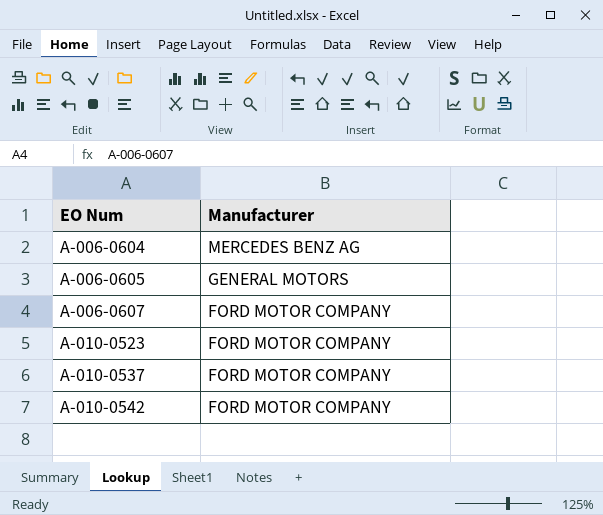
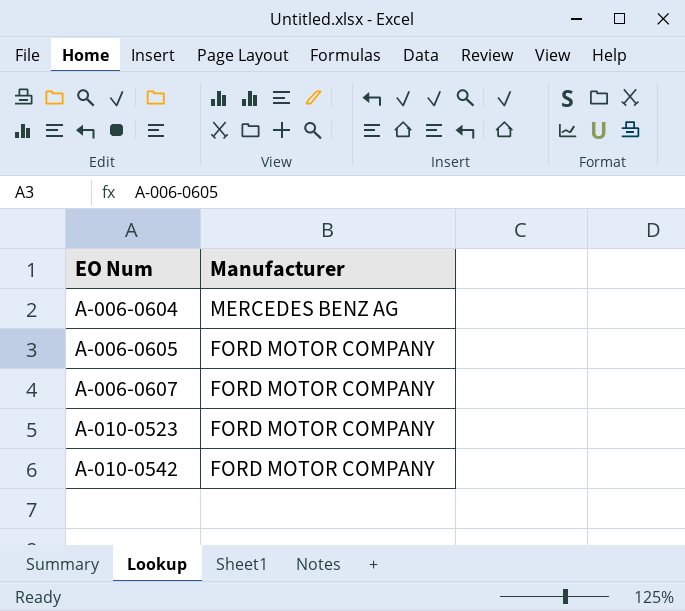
row A-010-0537: FORD MOTOR COMPANY -> none
A-006-0605 | Manufacturer: GENERAL MOTORS -> FORD MOTOR COMPANY

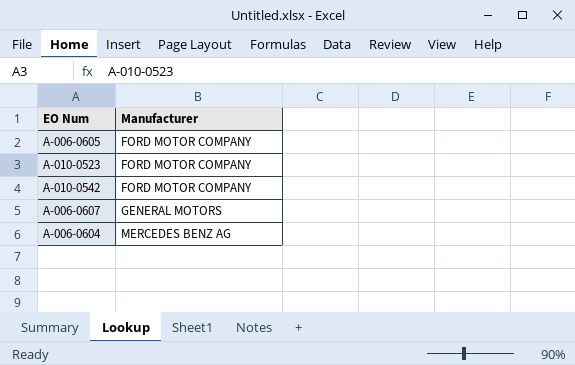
row order: EO Num ascending -> Manufacturer ascending
A-006-0607 | Manufacturer: FORD MOTOR COMPANY -> GENERAL MOTORS

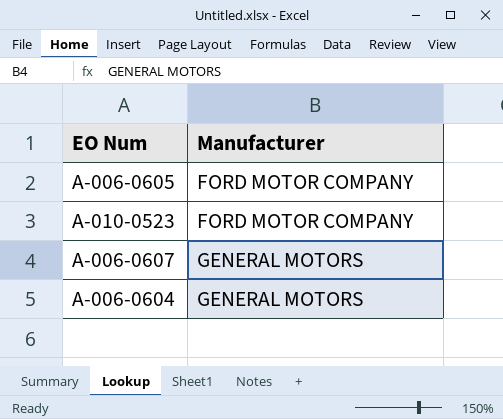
row A-010-0542: FORD MOTOR COMPANY -> none
A-006-0604 | Manufacturer: MERCEDES BENZ AG -> GENERAL MOTORS

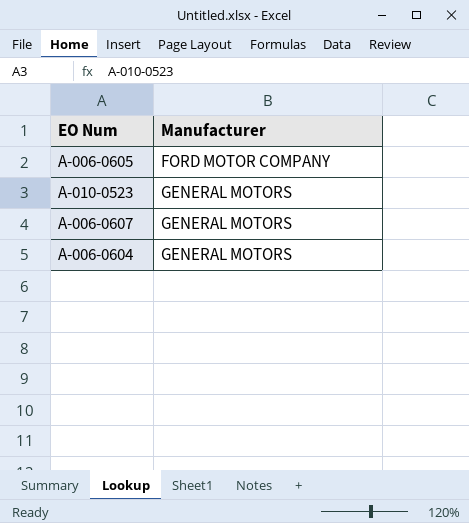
A-010-0523 | Manufacturer: FORD MOTOR COMPANY -> GENERAL MOTORS

